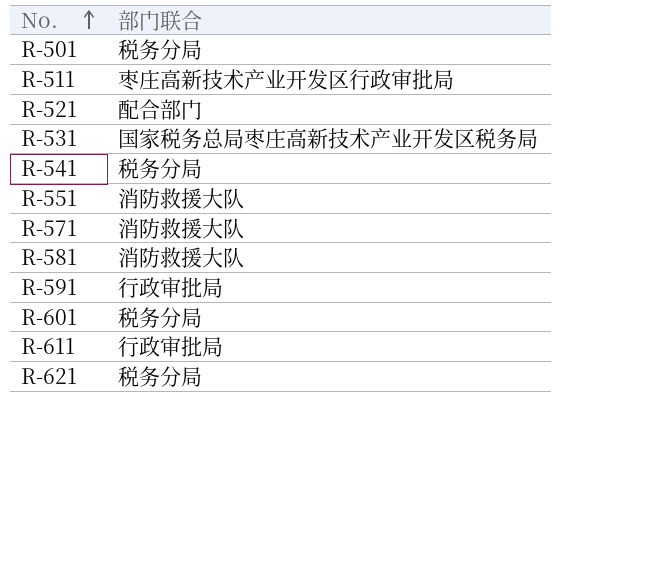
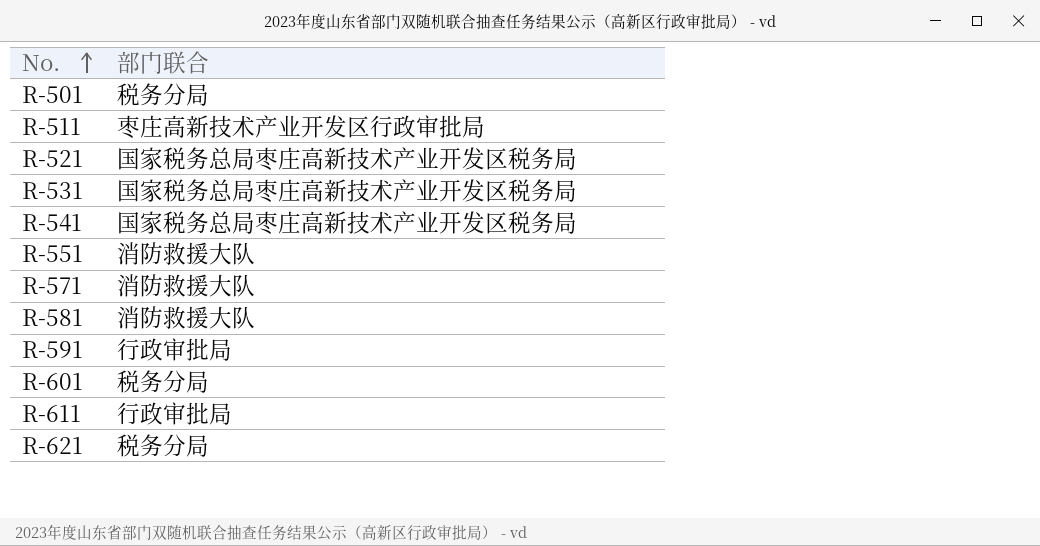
R-521 | 部门联合: 配合部门 -> 国家税务总局枣庄高新技术产业开发区税务局
R-541 | 部门联合: 税务分局 -> 国家税务总局枣庄高新技术产业开发区税务局

